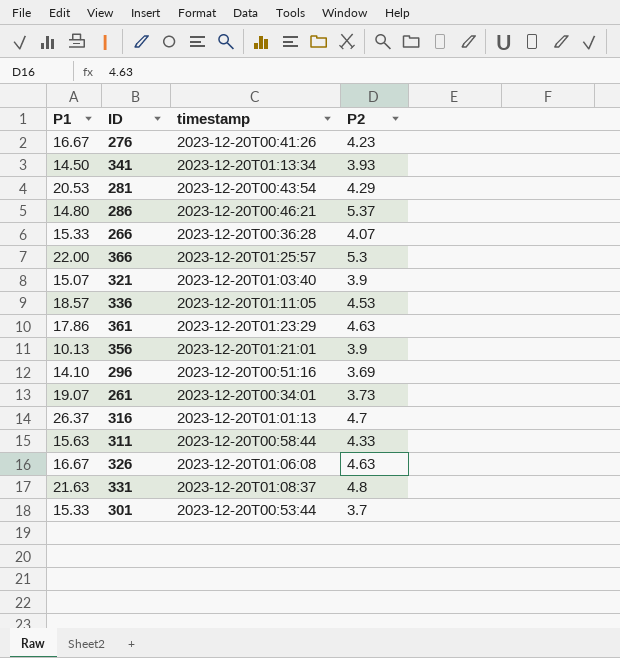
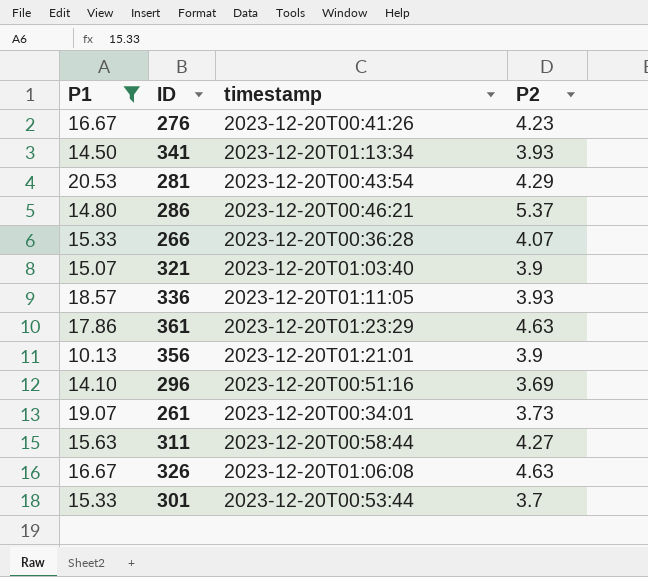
filter: none -> P1 <= 20.53
336 | P2: 4.53 -> 3.93
311 | P2: 4.33 -> 4.27

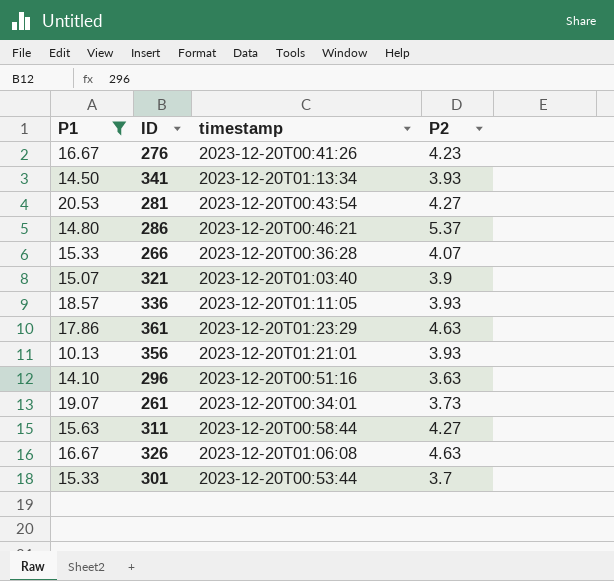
281 | P2: 4.29 -> 4.27
356 | P2: 3.9 -> 3.93
296 | P2: 3.69 -> 3.63

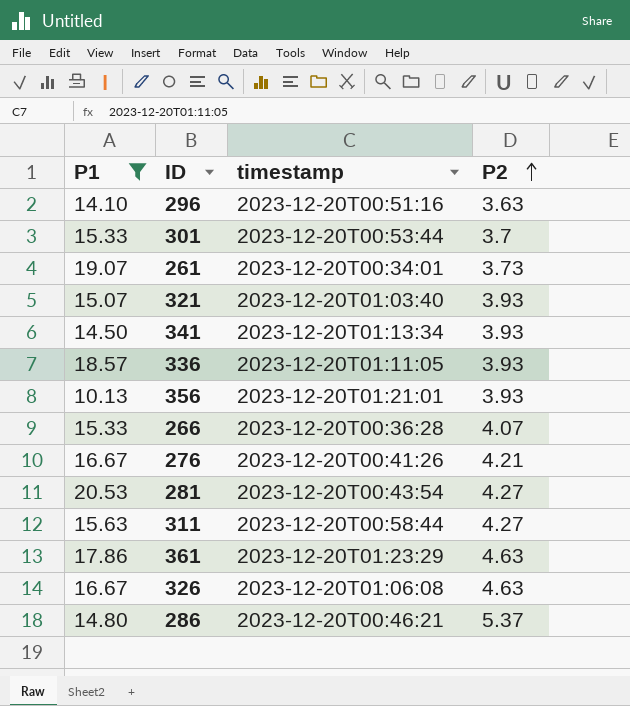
row order: none -> P2 ascending
321 | P2: 3.9 -> 3.93
276 | P2: 4.23 -> 4.21

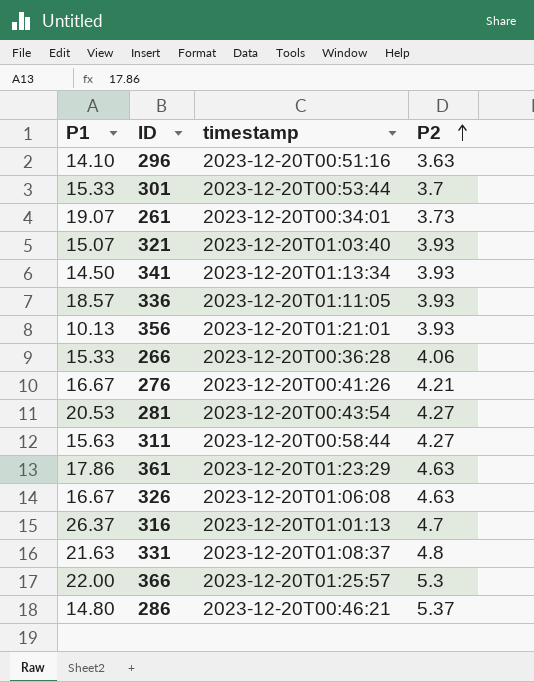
filter: P1 <= 20.53 -> none
266 | P2: 4.07 -> 4.06

